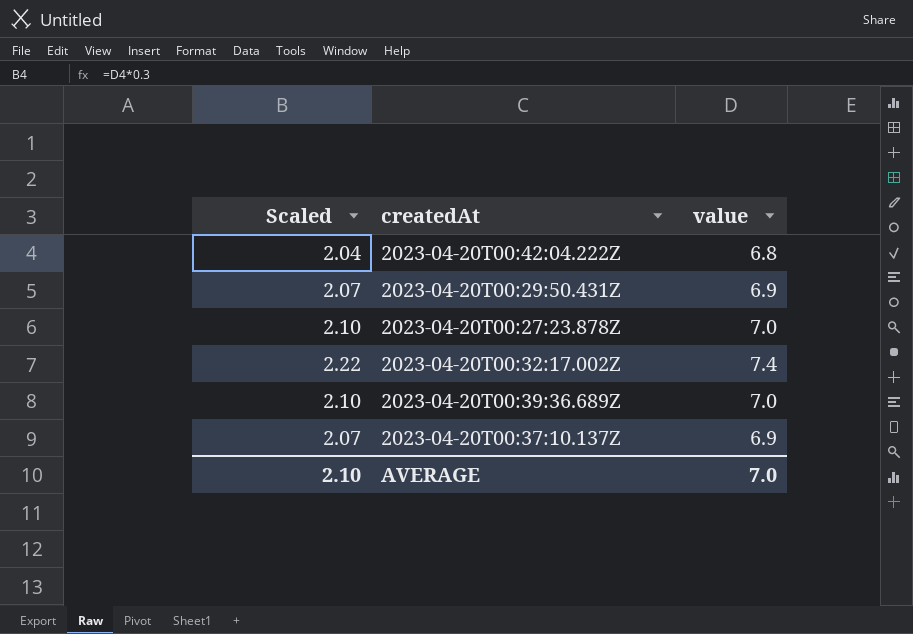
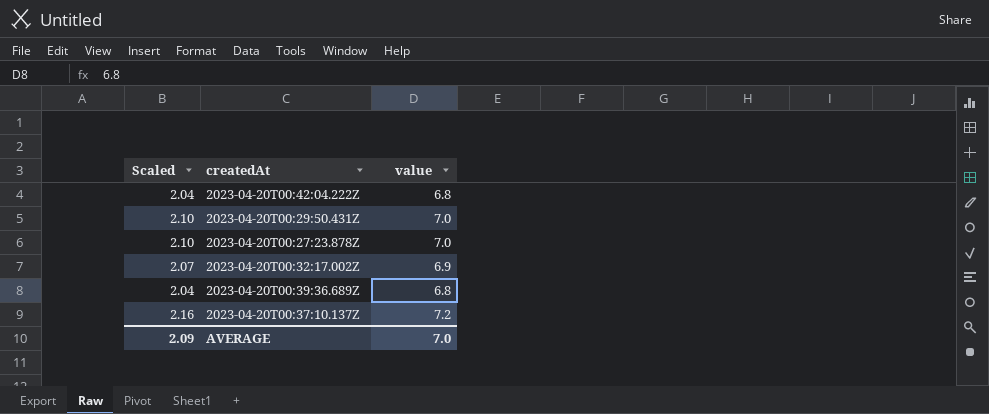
2023-04-20T00:29:50.431Z | Scaled: 2.07 -> 2.10
2023-04-20T00:29:50.431Z | value: 6.9 -> 7.0
2023-04-20T00:32:17.002Z | Scaled: 2.22 -> 2.07
2023-04-20T00:32:17.002Z | value: 7.4 -> 6.9
2023-04-20T00:39:36.689Z | Scaled: 2.10 -> 2.04
2023-04-20T00:39:36.689Z | value: 7.0 -> 6.8
2023-04-20T00:37:10.137Z | Scaled: 2.07 -> 2.16
2023-04-20T00:37:10.137Z | value: 6.9 -> 7.2
AVERAGE | Scaled: 2.10 -> 2.09

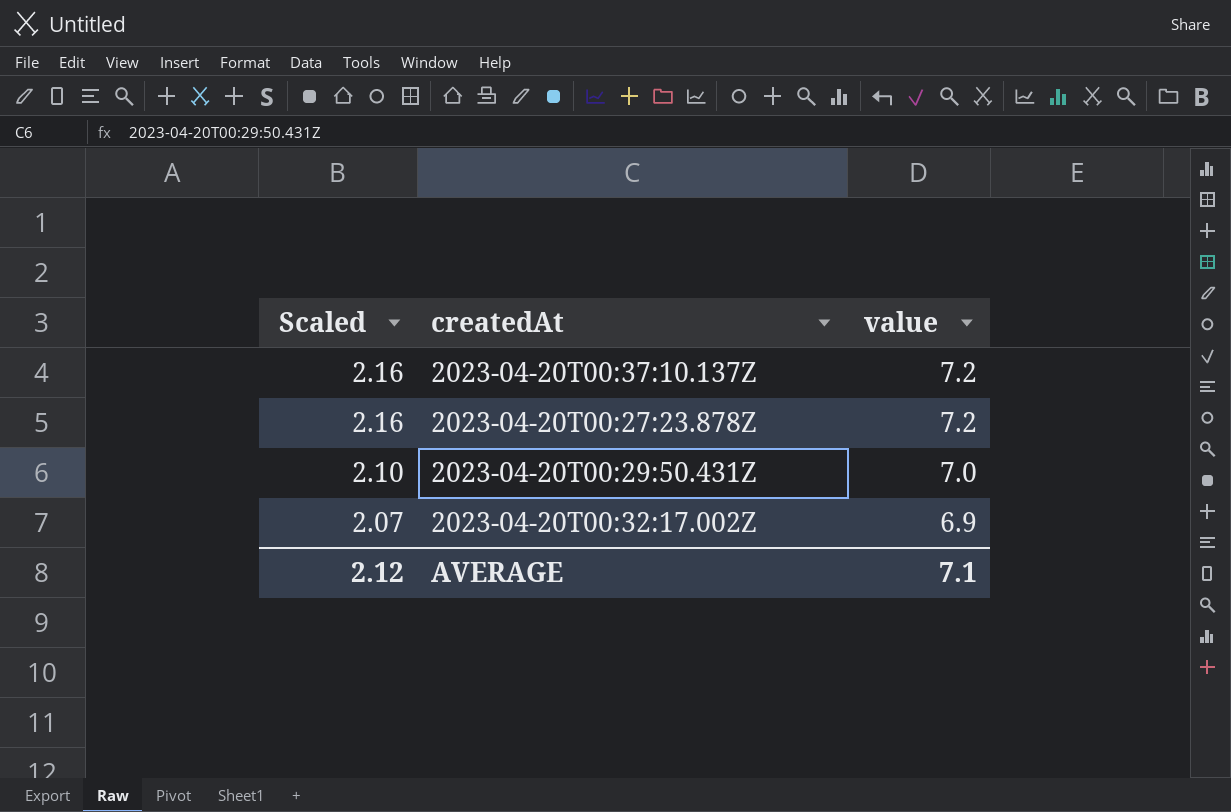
row order: none -> Scaled descending
row 2023-04-20T00:42:04.222Z: 2.04 | 6.8 -> none
row 2023-04-20T00:39:36.689Z: 2.04 | 6.8 -> none
2023-04-20T00:27:23.878Z | Scaled: 2.10 -> 2.16
2023-04-20T00:27:23.878Z | value: 7.0 -> 7.2
AVERAGE | Scaled: 2.09 -> 2.12
AVERAGE | value: 7.0 -> 7.1

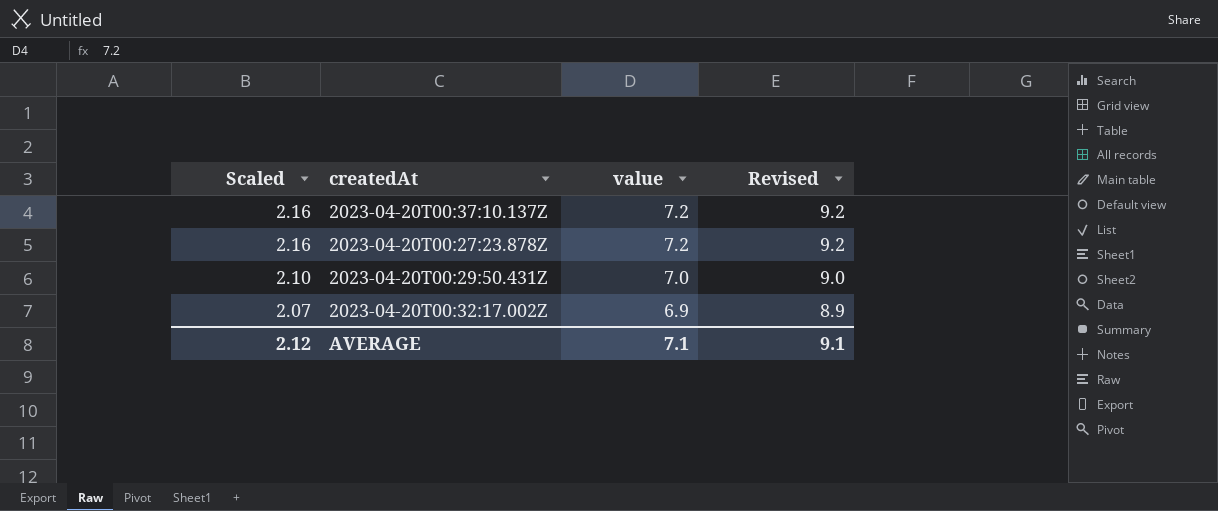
column Revised | formula: none -> [value] + 2

